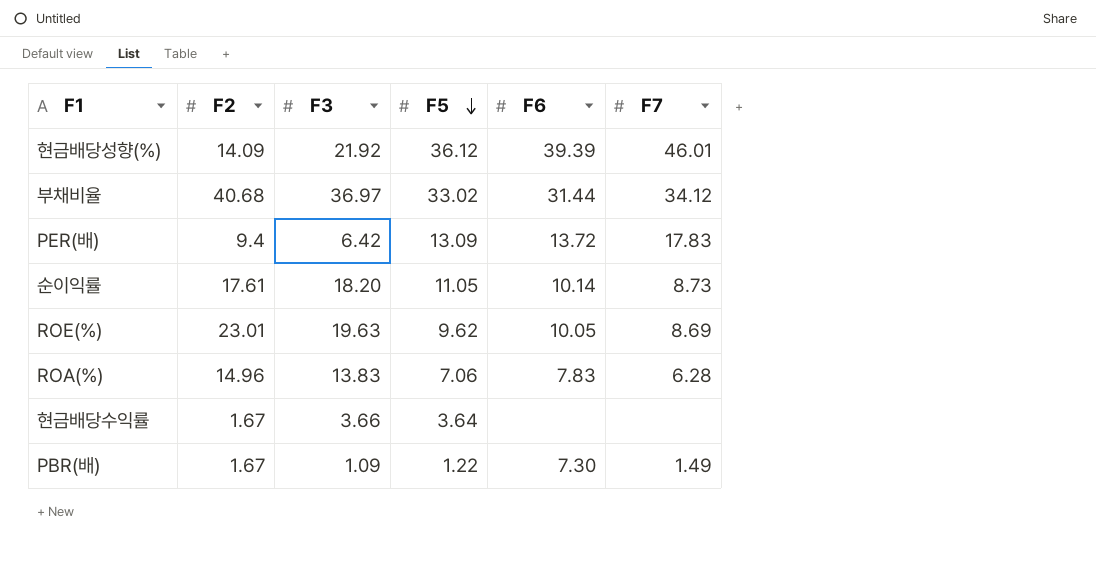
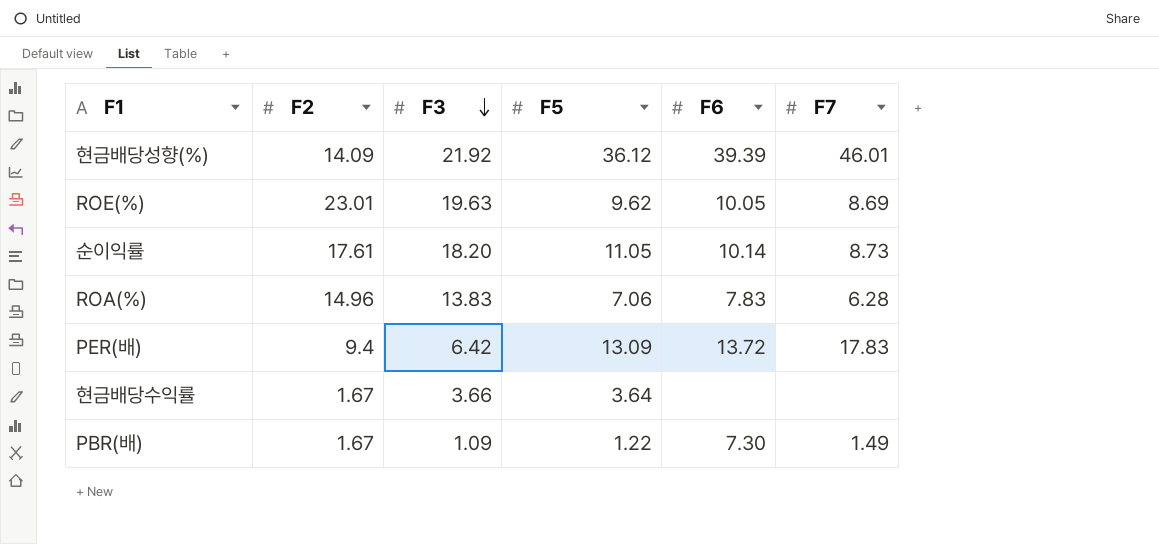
row order: F5 descending -> F3 descending
row 부채비율: 40.68 | 36.97 | 33.02 | 31.44 | 34.12 -> none

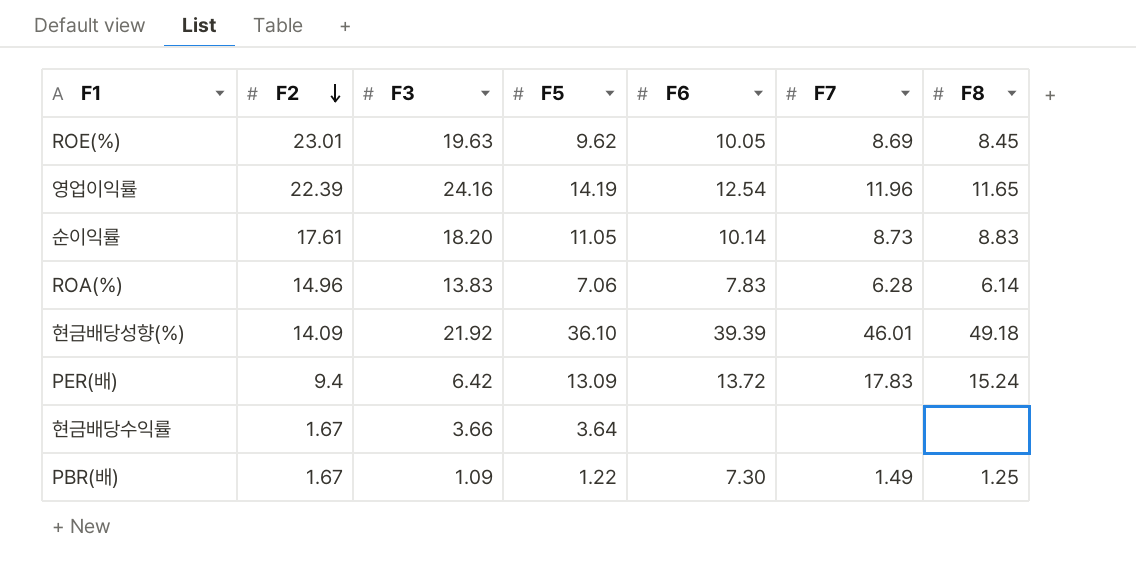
row order: F3 descending -> F2 descending
column F8 | position: none -> 7
row 영업이익률: none -> 22.39 | 24.16 | 14.19 | 12.54 | 11.96 | 11.65
현금배당성향(%) | F5: 36.12 -> 36.10

